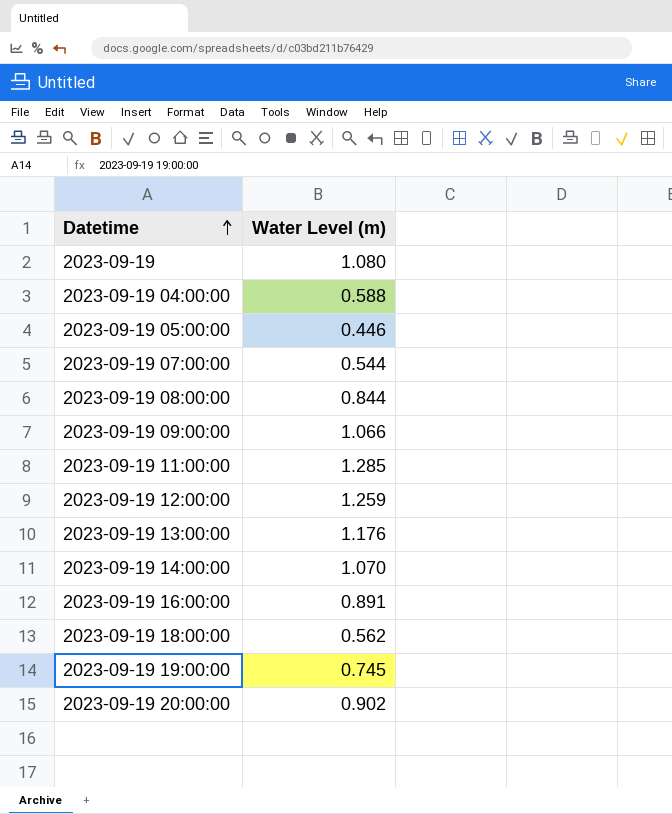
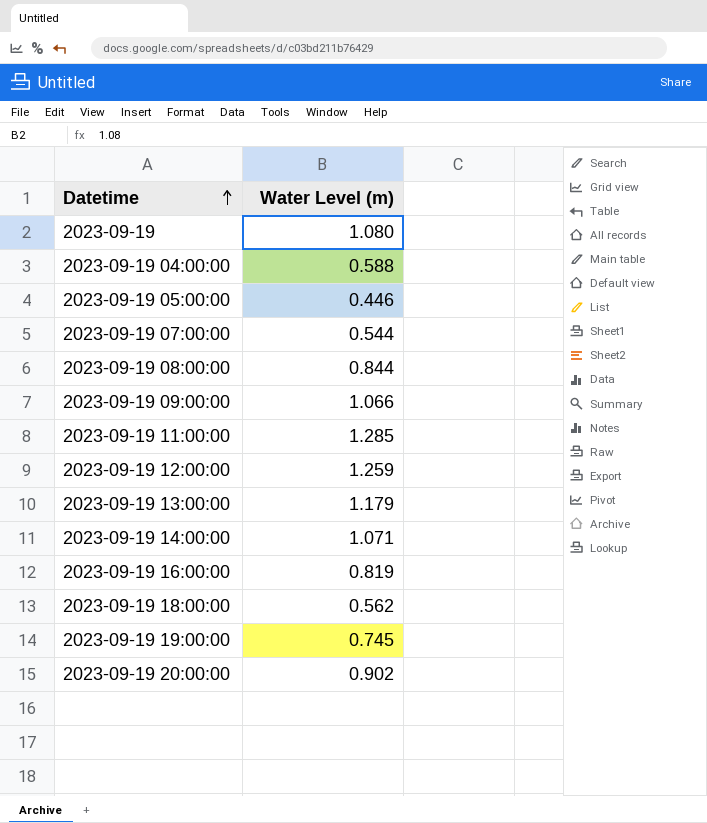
2023-09-19 13:00:00 | Water Level (m): 1.176 -> 1.179
2023-09-19 14:00:00 | Water Level (m): 1.070 -> 1.071
2023-09-19 16:00:00 | Water Level (m): 0.891 -> 0.819

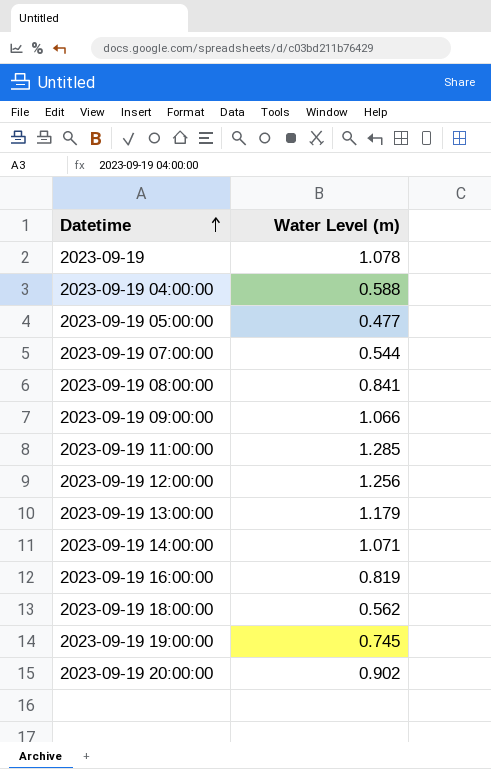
2023-09-19 | Water Level (m): 1.080 -> 1.078
2023-09-19 05:00:00 | Water Level (m): 0.446 -> 0.477
2023-09-19 08:00:00 | Water Level (m): 0.844 -> 0.841
2023-09-19 12:00:00 | Water Level (m): 1.259 -> 1.256

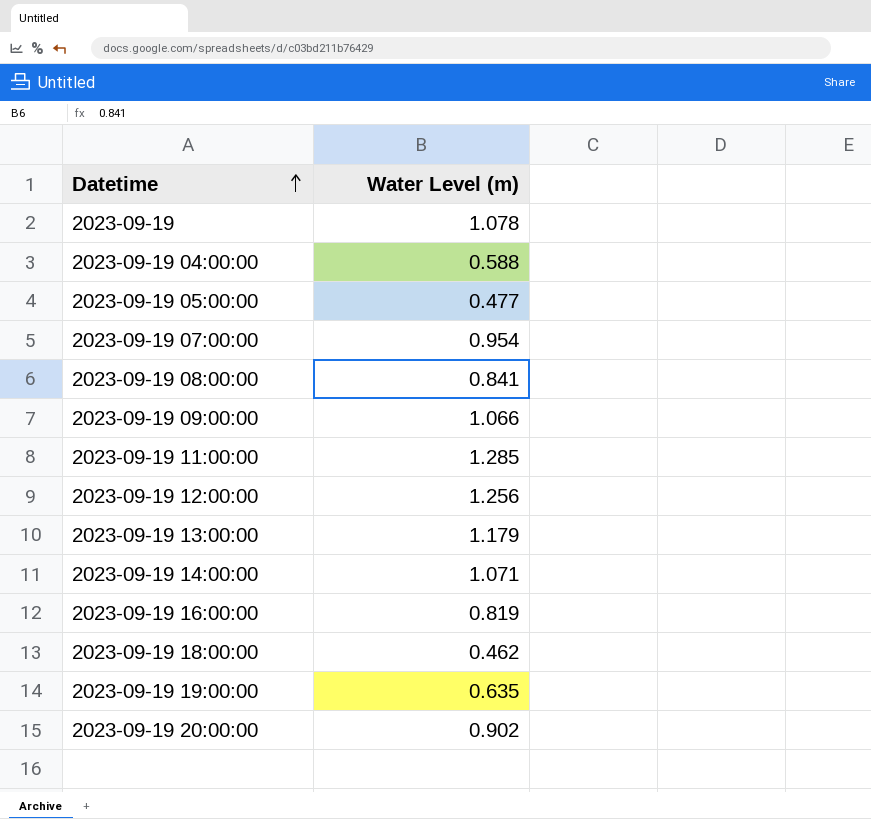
2023-09-19 07:00:00 | Water Level (m): 0.544 -> 0.954
2023-09-19 18:00:00 | Water Level (m): 0.562 -> 0.462
2023-09-19 19:00:00 | Water Level (m): 0.745 -> 0.635

